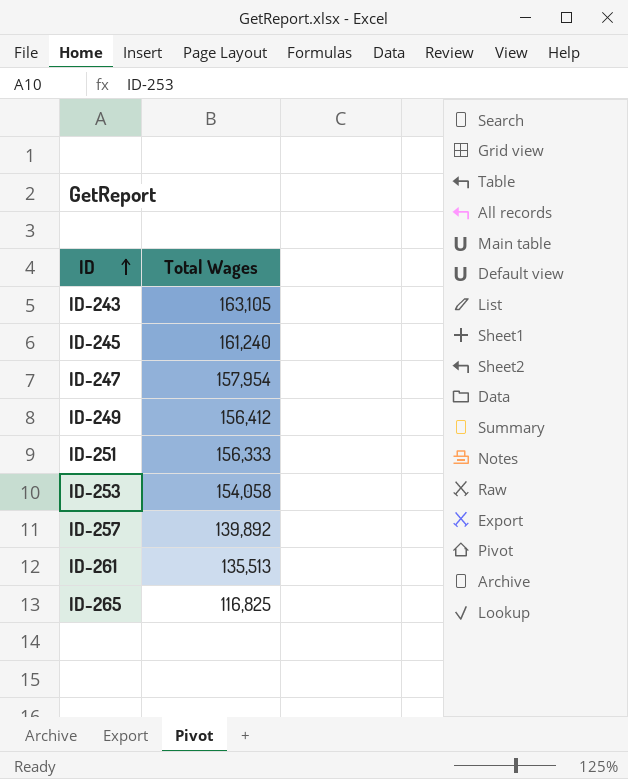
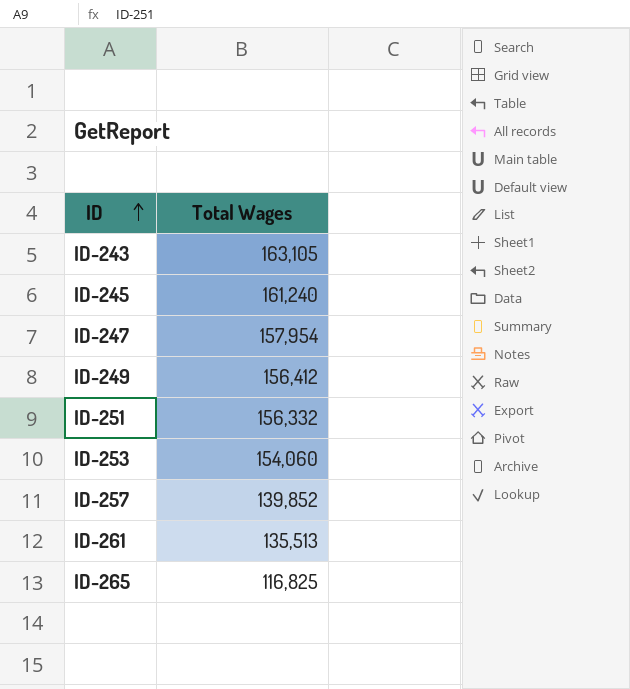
ID-251 | Total Wages: 156,333 -> 156,332
ID-253 | Total Wages: 154,058 -> 154,060
ID-257 | Total Wages: 139,892 -> 139,852

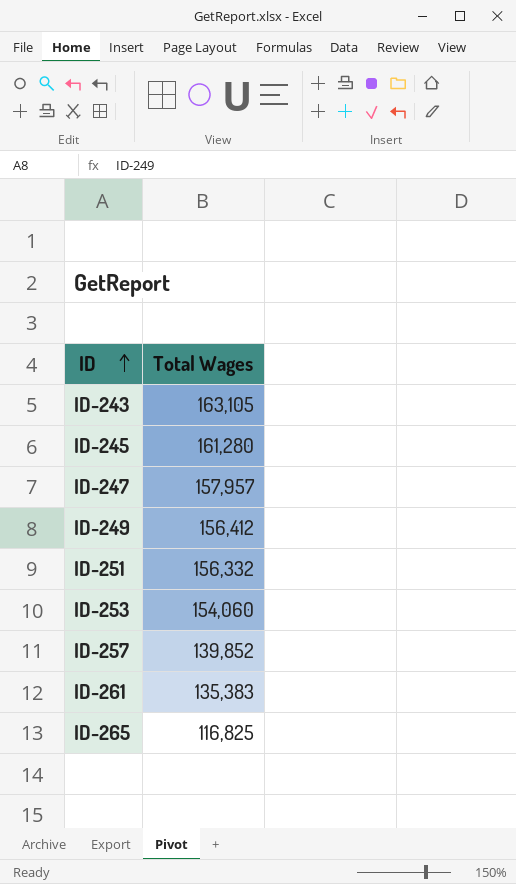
ID-245 | Total Wages: 161,240 -> 161,280
ID-247 | Total Wages: 157,954 -> 157,957
ID-261 | Total Wages: 135,513 -> 135,383

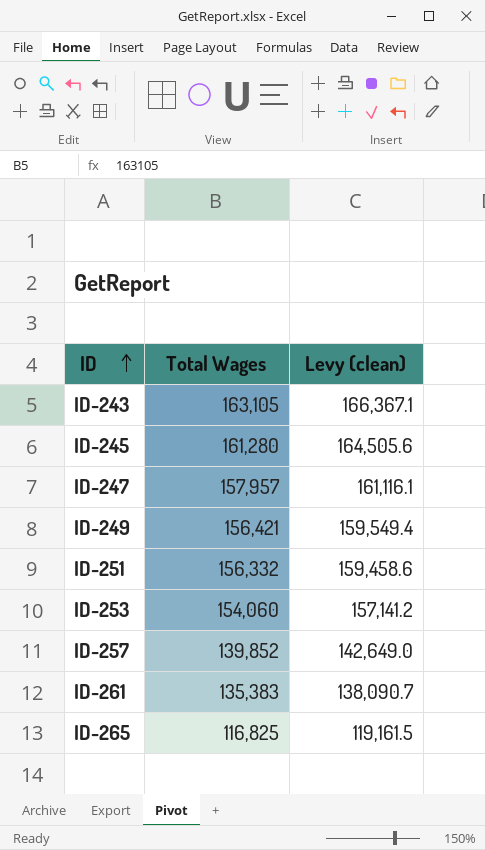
column Levy (clean) | formula: none -> [Total Wages] * 1.02
ID-249 | Total Wages: 156,412 -> 156,421

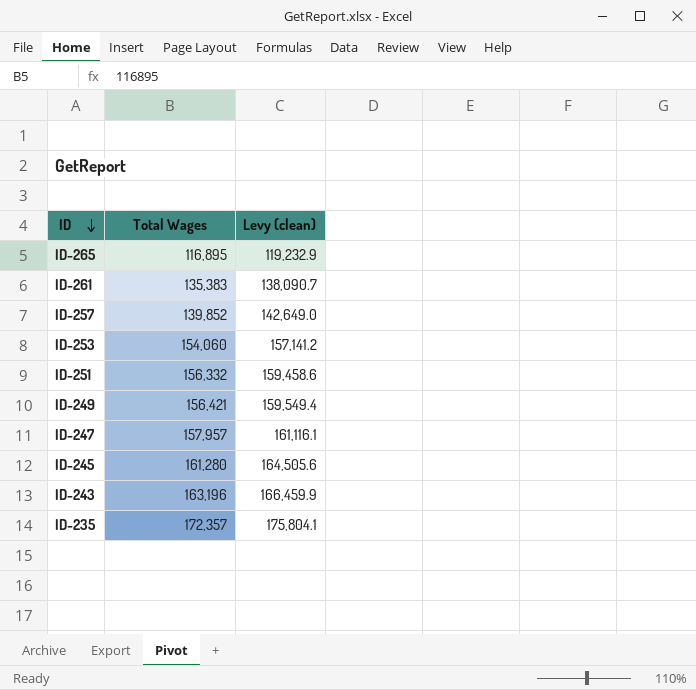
row order: ID ascending -> ID descending
ID-265 | Total Wages: 116,825 -> 116,895
ID-265 | Levy (clean): 119,161.5 -> 119,232.9
ID-243 | Total Wages: 163,105 -> 163,196
ID-243 | Levy (clean): 166,367.1 -> 166,459.9
row ID-235: none -> 172,357 | 175,804.1

